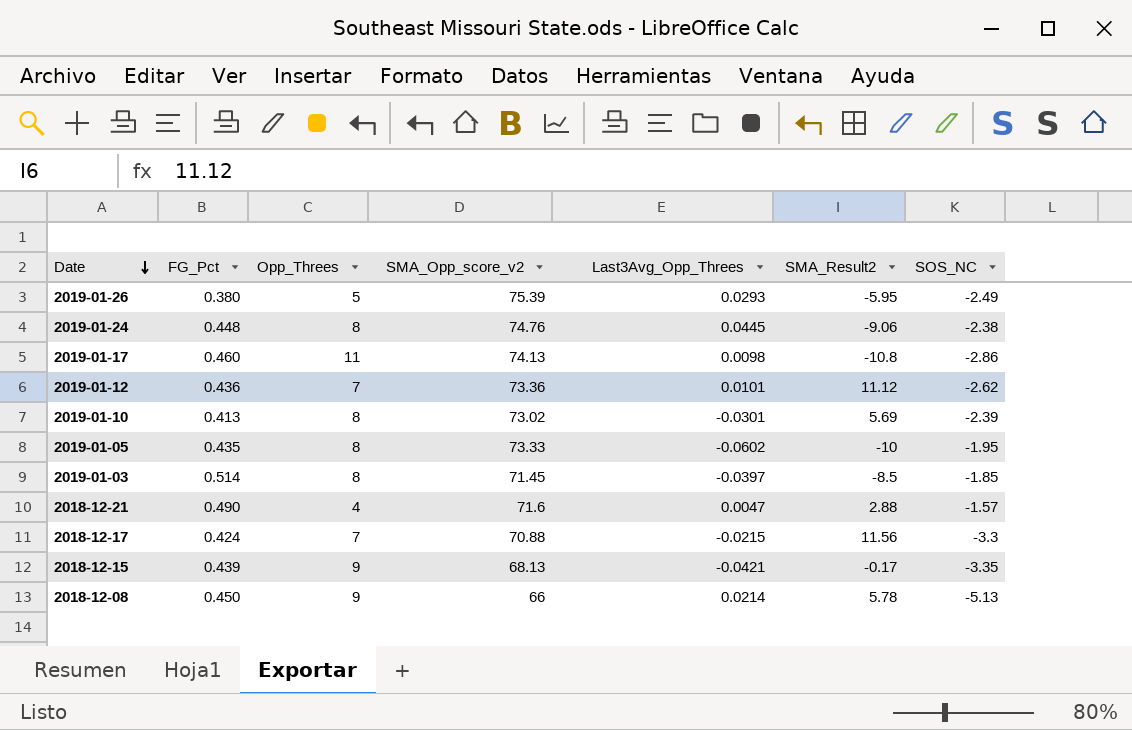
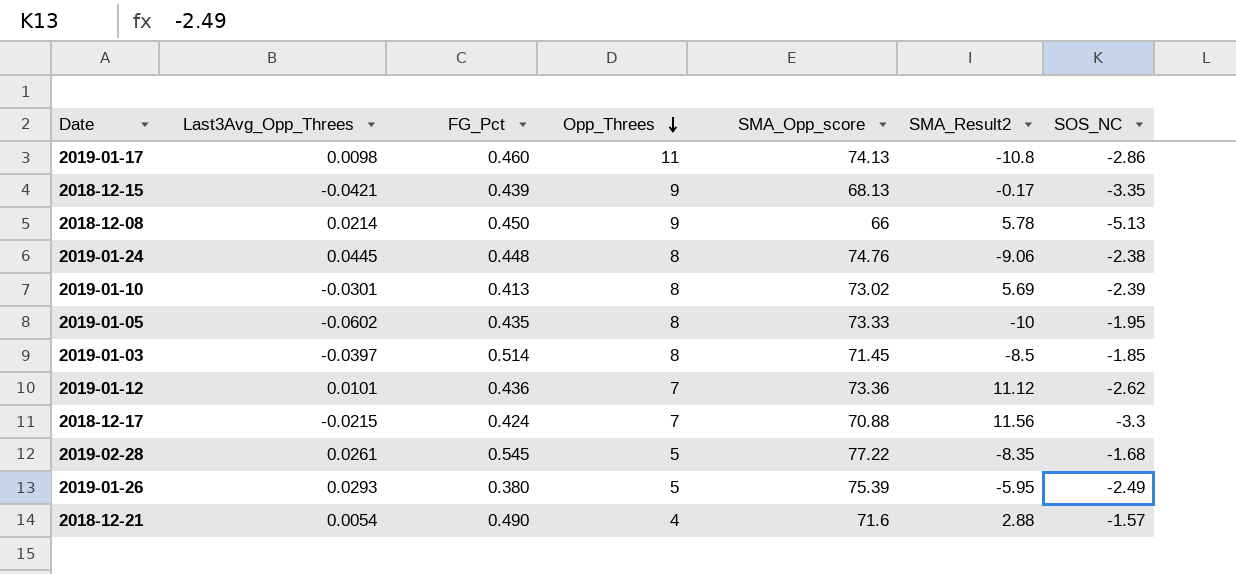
row order: Date descending -> Opp_Threes descending
column Last3Avg_Opp_Threes | position: 5 -> 2
column name: SMA_Opp_score_v2 -> SMA_Opp_score
row 2019-02-28: none -> 0.0261 | 0.545 | 5 | 77.22 | -8.35 | -1.68
2018-12-21 | Last3Avg_Opp_Threes: 0.0047 -> 0.0054

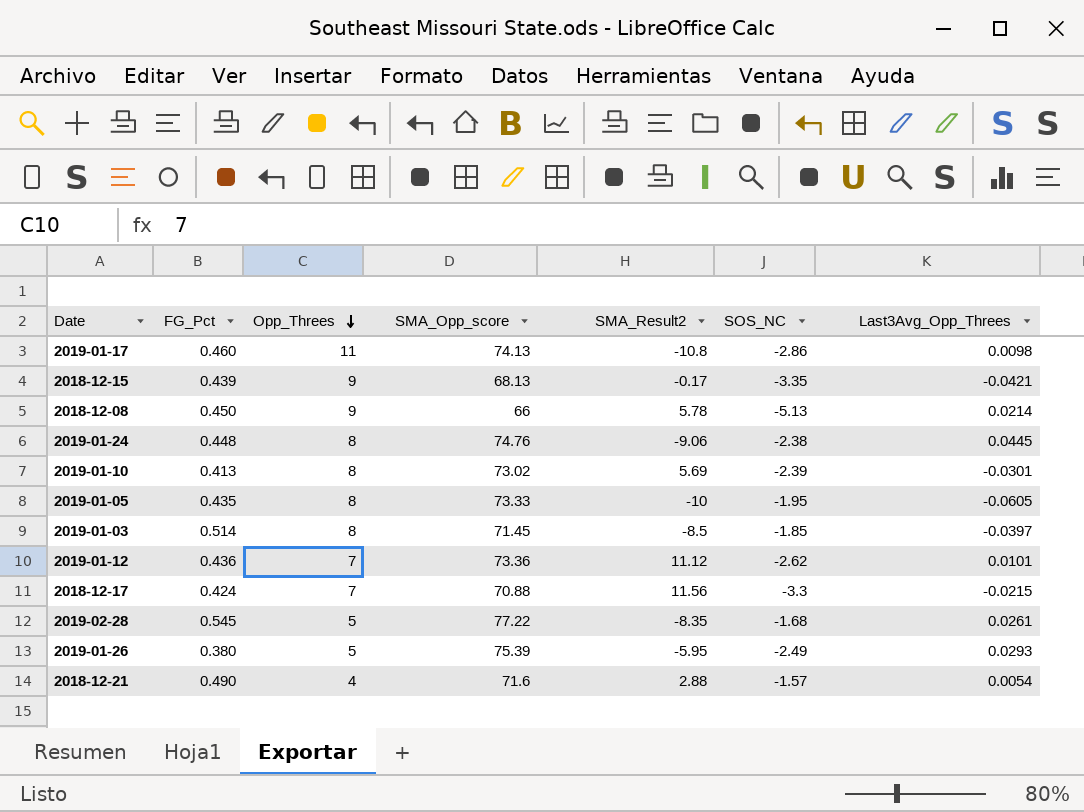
column Last3Avg_Opp_Threes | position: 2 -> 7
2019-01-05 | Last3Avg_Opp_Threes: -0.0602 -> -0.0605

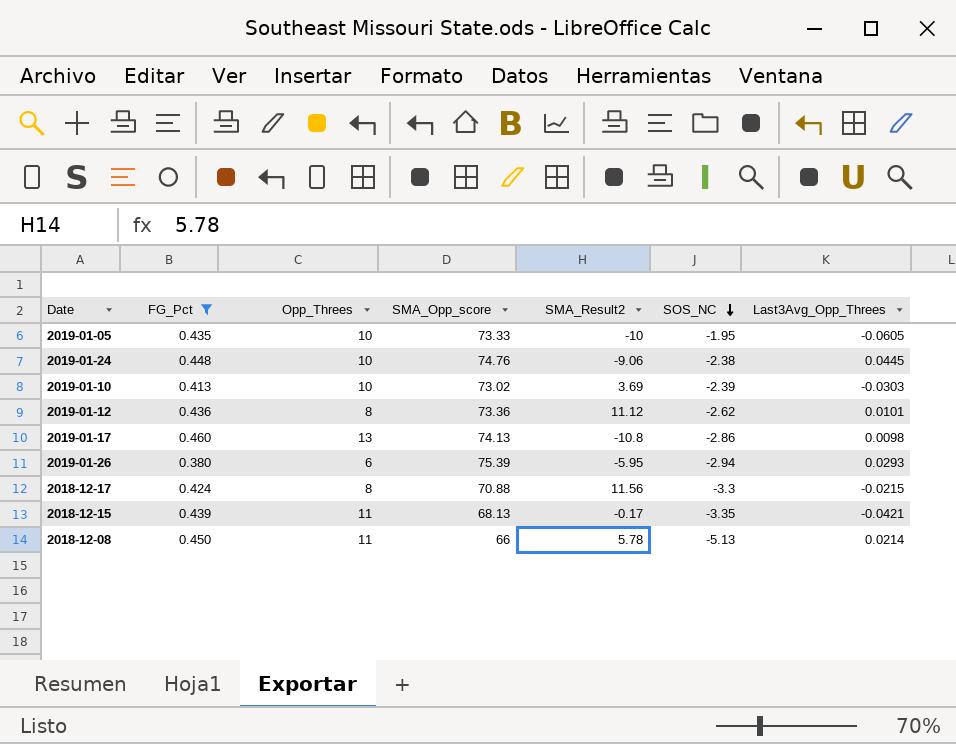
filter: none -> FG_Pct <= 0.460
row order: Opp_Threes descending -> SOS_NC descending
2019-01-05 | Opp_Threes: 8 -> 10
2019-01-24 | Opp_Threes: 8 -> 10
2019-01-10 | Opp_Threes: 8 -> 10
2019-01-10 | SMA_Result2: 5.69 -> 3.69
2019-01-10 | Last3Avg_Opp_Threes: -0.0301 -> -0.0303
2019-01-12 | Opp_Threes: 7 -> 8
2019-01-17 | Opp_Threes: 11 -> 13
2019-01-26 | Opp_Threes: 5 -> 6
2019-01-26 | SOS_NC: -2.49 -> -2.94
2018-12-17 | Opp_Threes: 7 -> 8
2018-12-15 | Opp_Threes: 9 -> 11
2018-12-08 | Opp_Threes: 9 -> 11

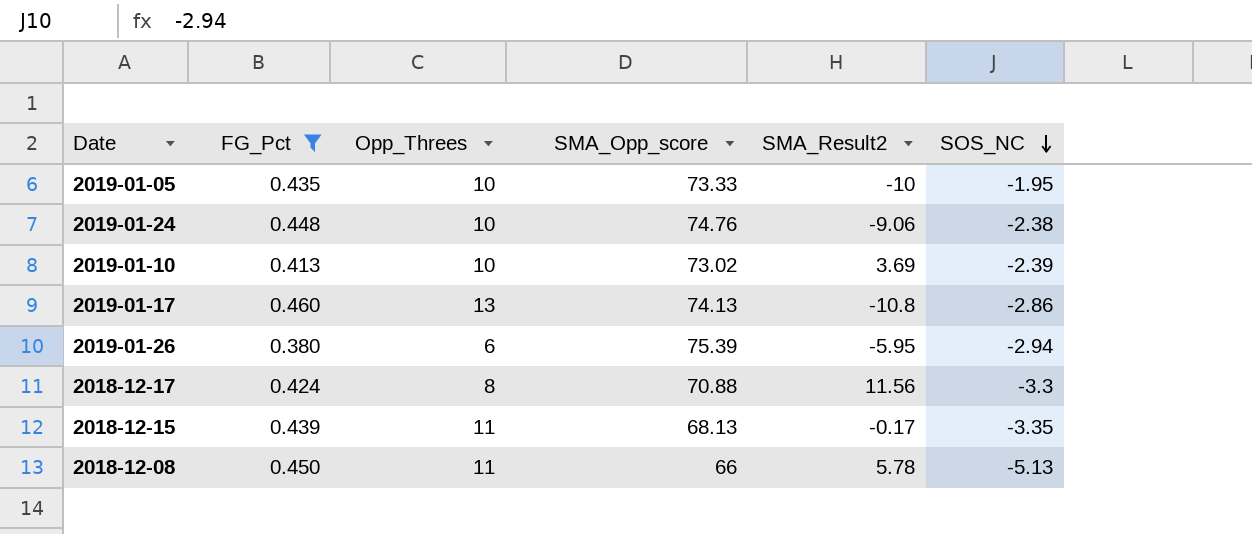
column Last3Avg_Opp_Threes | position: 7 -> none
row 2019-01-12: 0.436 | 8 | 73.36 | 11.12 | -2.62 | 0.0101 -> none

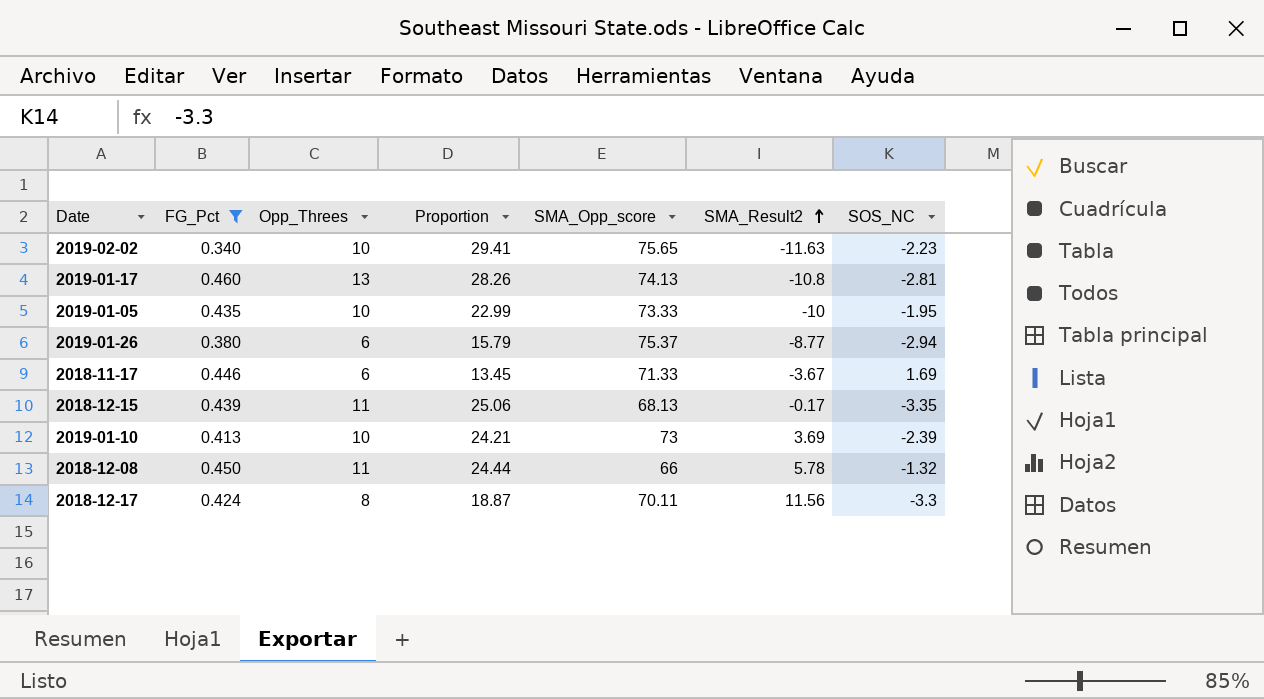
row order: SOS_NC descending -> SMA_Result2 ascending
column Proportion | formula: none -> [Opp_Threes] / [FG_Pct]
row 2019-01-24: 0.448 | 10 | 74.76 | -9.06 | -2.38 -> none
row 2019-02-02: none -> 0.340 | 10 | 29.41 | 75.65 | -11.63 | -2.23
2019-01-17 | SOS_NC: -2.86 -> -2.81
2019-01-26 | SMA_Opp_score: 75.39 -> 75.37
2019-01-26 | SMA_Result2: -5.95 -> -8.77
row 2018-11-17: none -> 0.446 | 6 | 13.45 | 71.33 | -3.67 | 1.69
2019-01-10 | SMA_Opp_score: 73.02 -> 73
2018-12-08 | SOS_NC: -5.13 -> -1.32
2018-12-17 | SMA_Opp_score: 70.88 -> 70.11

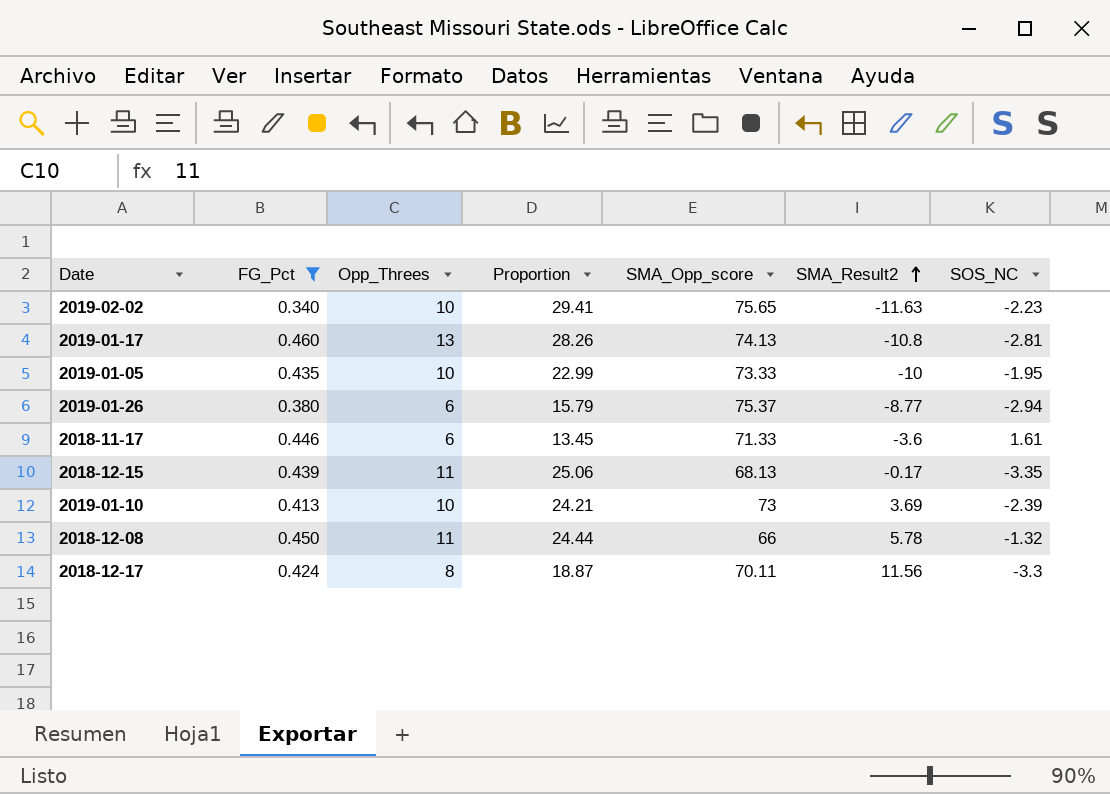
2018-11-17 | SMA_Result2: -3.67 -> -3.6
2018-11-17 | SOS_NC: 1.69 -> 1.61

